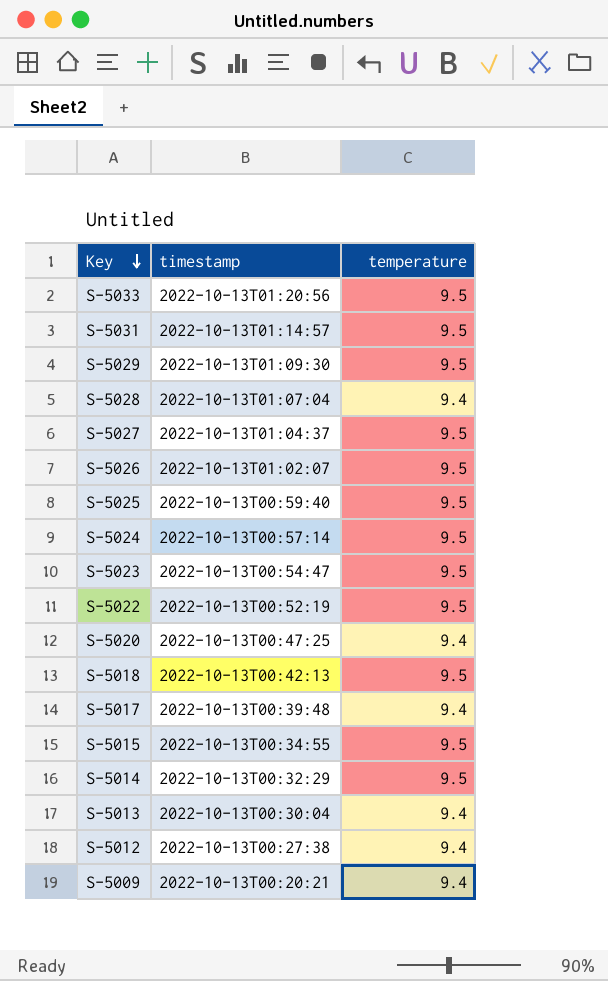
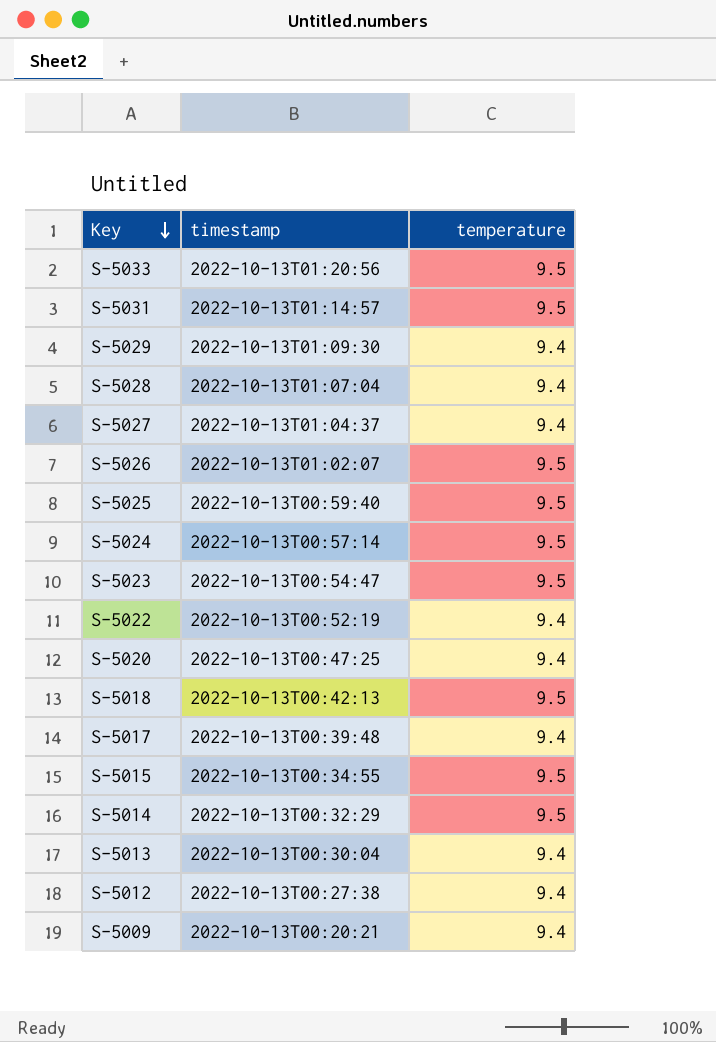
S-5029 | temperature: 9.5 -> 9.4
S-5027 | temperature: 9.5 -> 9.4
S-5022 | temperature: 9.5 -> 9.4

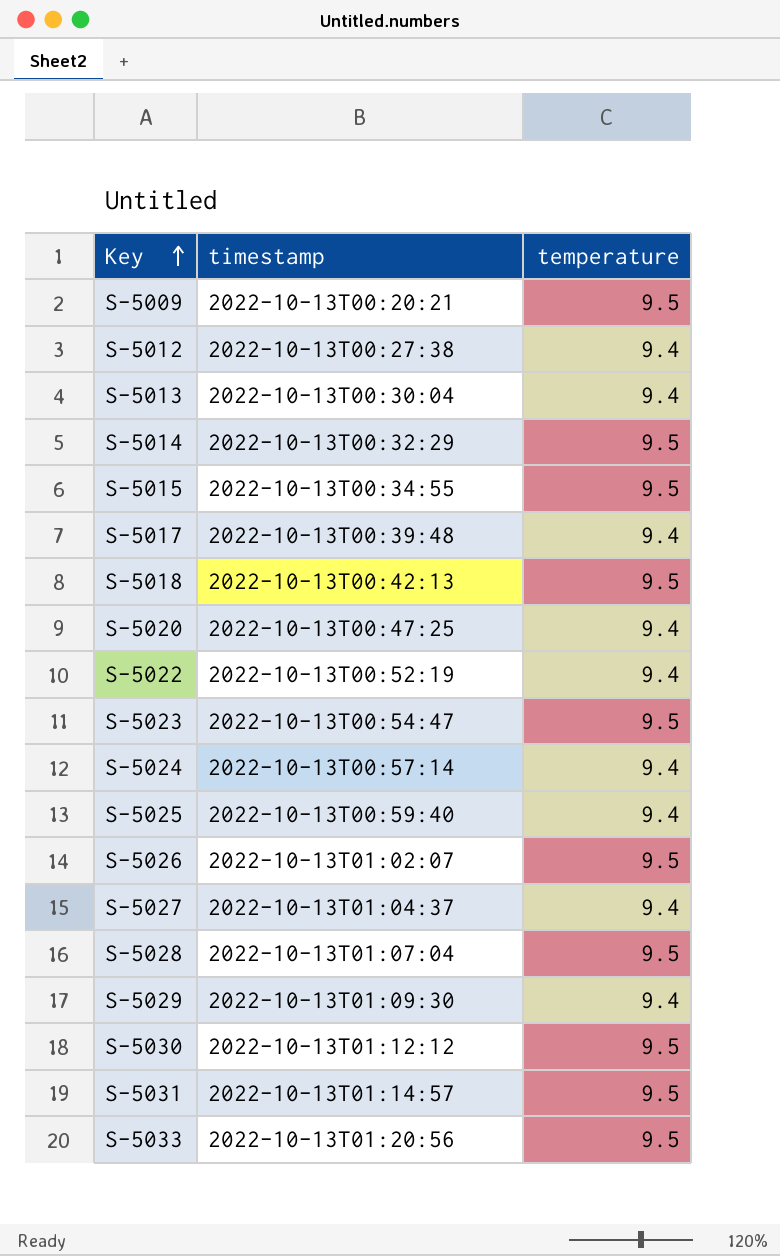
row order: Key descending -> Key ascending
S-5009 | temperature: 9.4 -> 9.5
S-5024 | temperature: 9.5 -> 9.4
S-5025 | temperature: 9.5 -> 9.4
S-5028 | temperature: 9.4 -> 9.5
row S-5030: none -> 2022-10-13T01:12:12 | 9.5

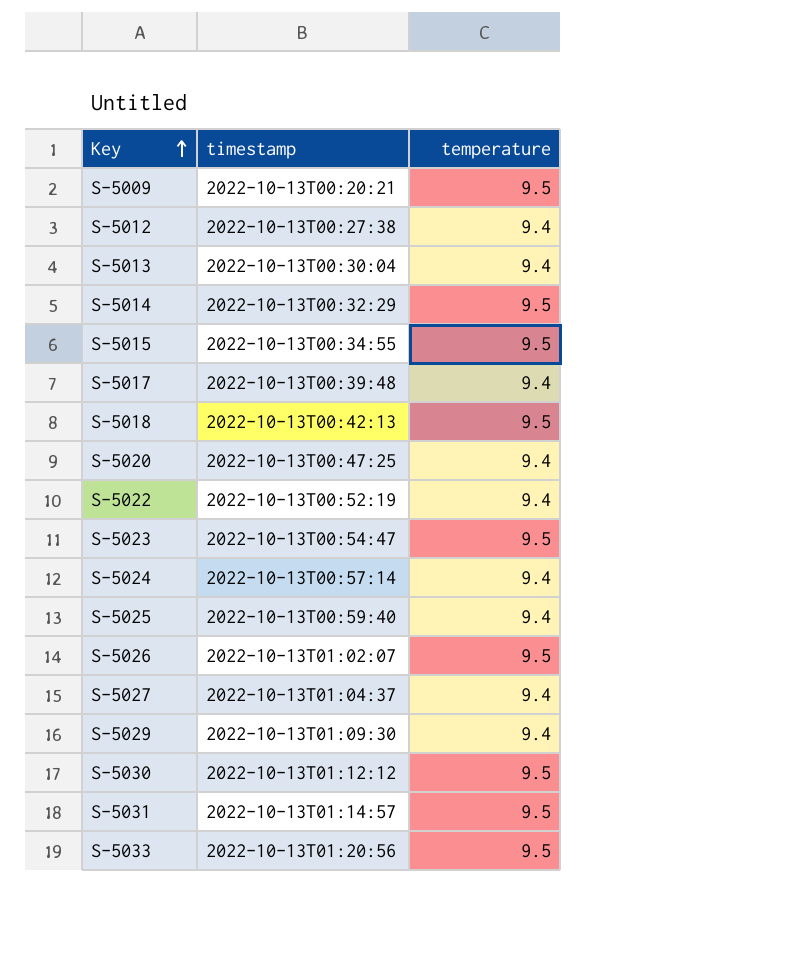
row S-5028: 2022-10-13T01:07:04 | 9.5 -> none

